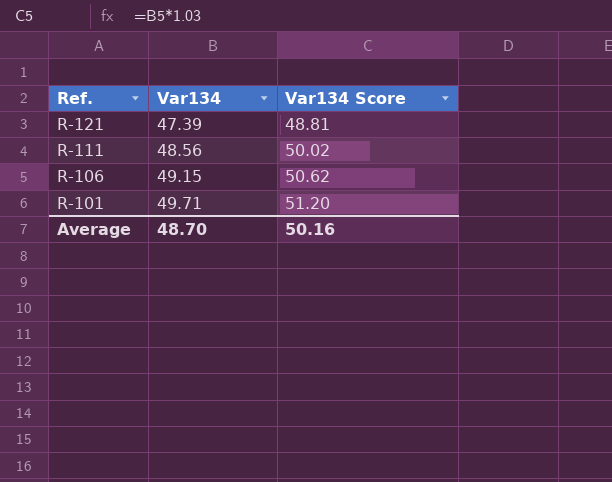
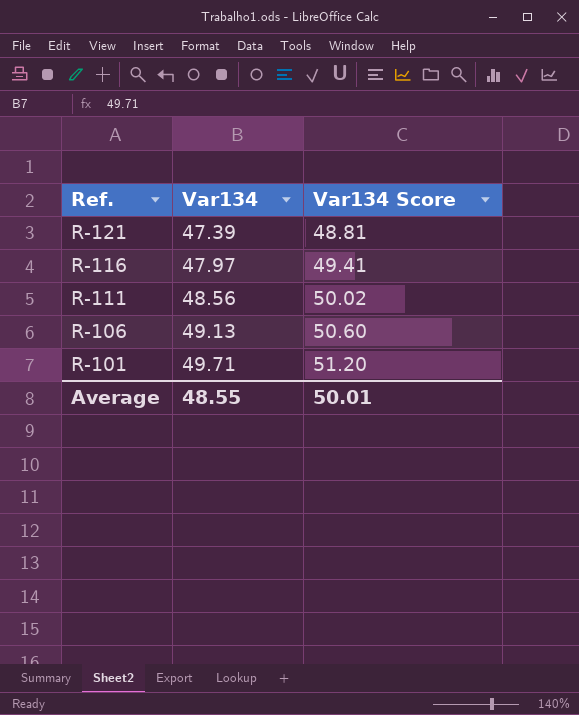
row R-116: none -> 47.97 | 49.41
R-106 | Var134: 49.15 -> 49.13
R-106 | Var134 Score: 50.62 -> 50.60
Average | Var134: 48.70 -> 48.55
Average | Var134 Score: 50.16 -> 50.01

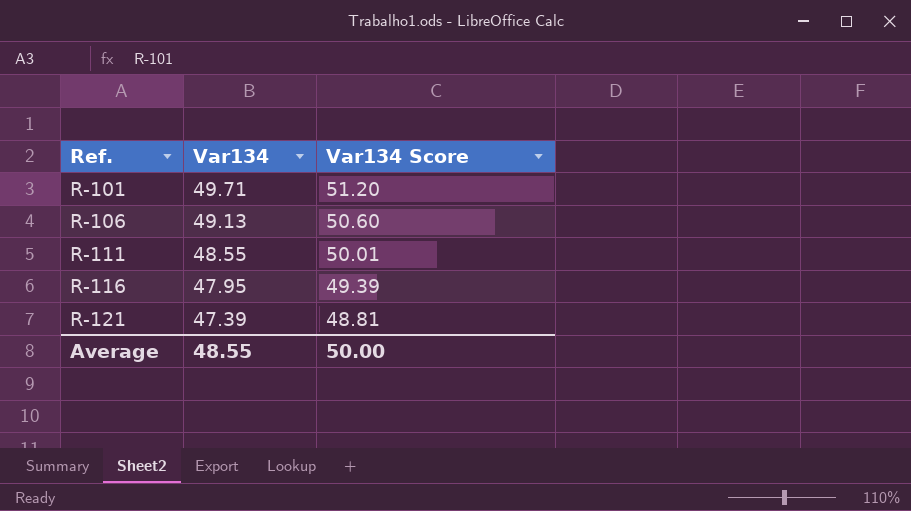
row order: Ref. descending -> Ref. ascending
R-111 | Var134: 48.56 -> 48.55
R-111 | Var134 Score: 50.02 -> 50.01
R-116 | Var134: 47.97 -> 47.95
R-116 | Var134 Score: 49.41 -> 49.39
Average | Var134 Score: 50.01 -> 50.00

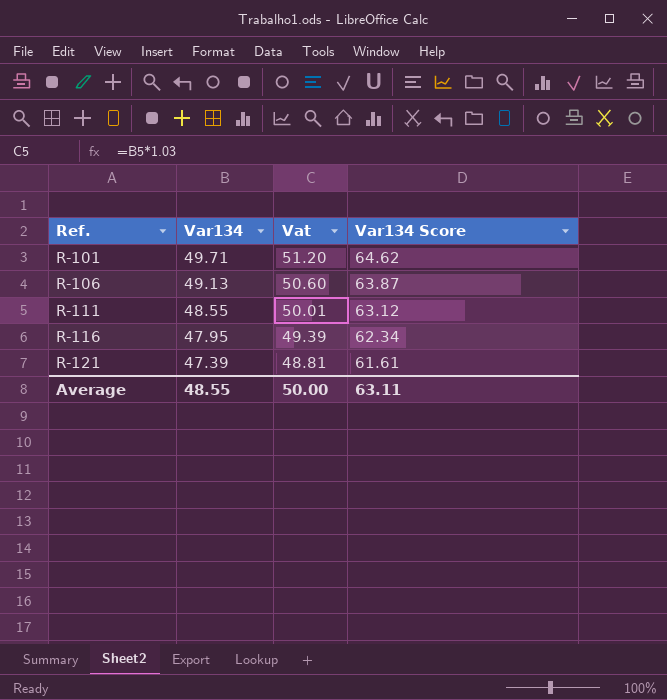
column Vat | formula: none -> [Var134] * 1.03
column Var134 Score | formula: [Var134] * 1.03 -> [Var134] * 1.3
Average | Var134 Score: 50.00 -> 63.11

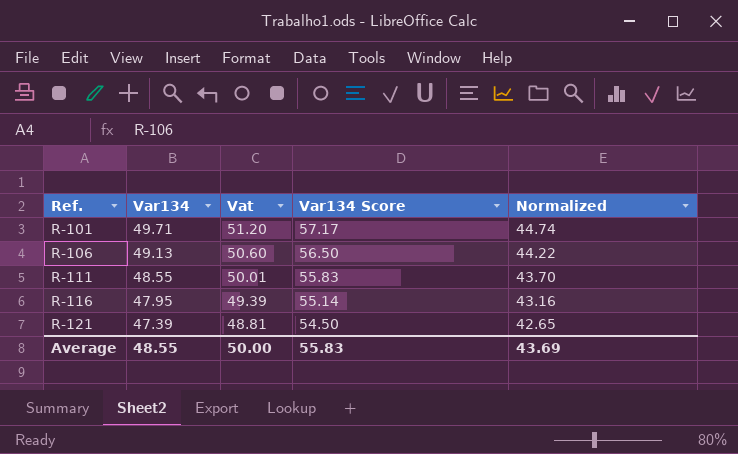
column Var134 Score | formula: [Var134] * 1.3 -> [Var134] * 1.15
column Normalized | formula: none -> [Var134] * 0.9
Average | Var134 Score: 63.11 -> 55.83

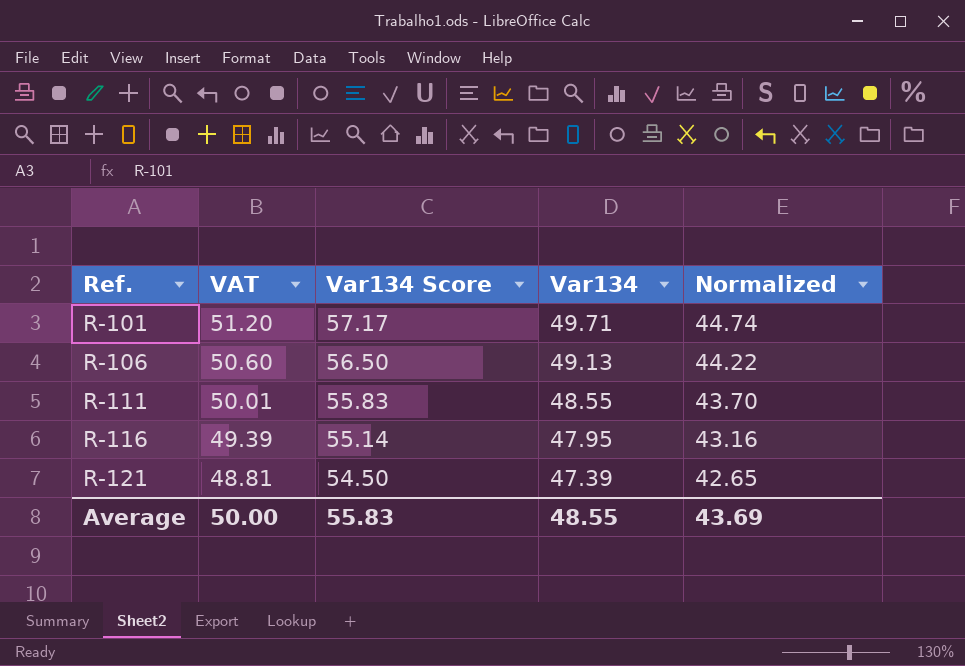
column name: Vat -> VAT
column Var134 | position: 2 -> 4

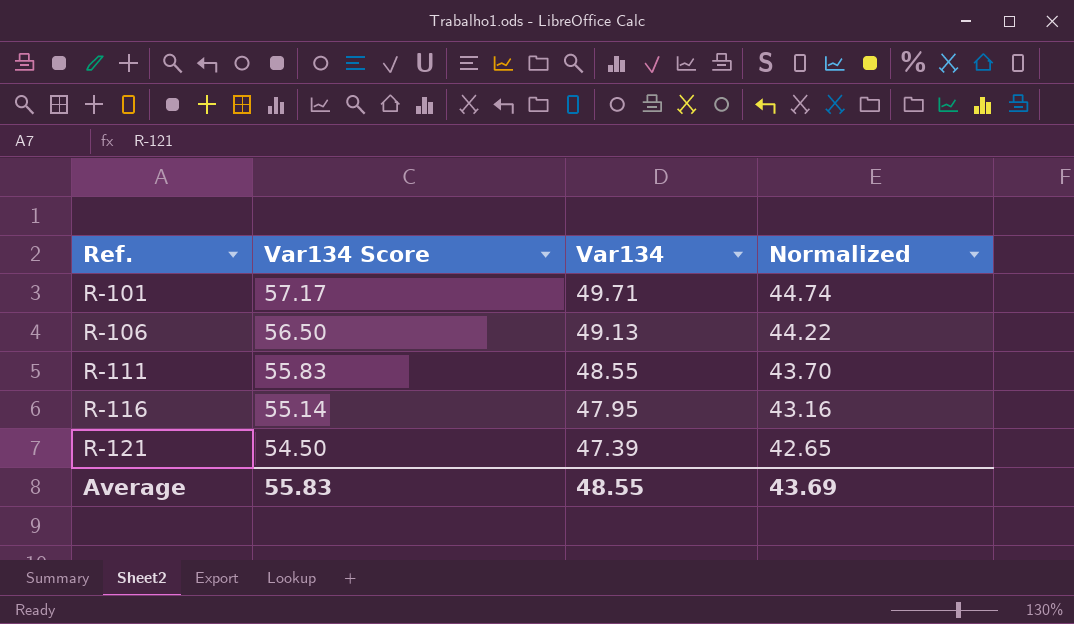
column VAT | formula: [Var134] * 1.03 -> none

